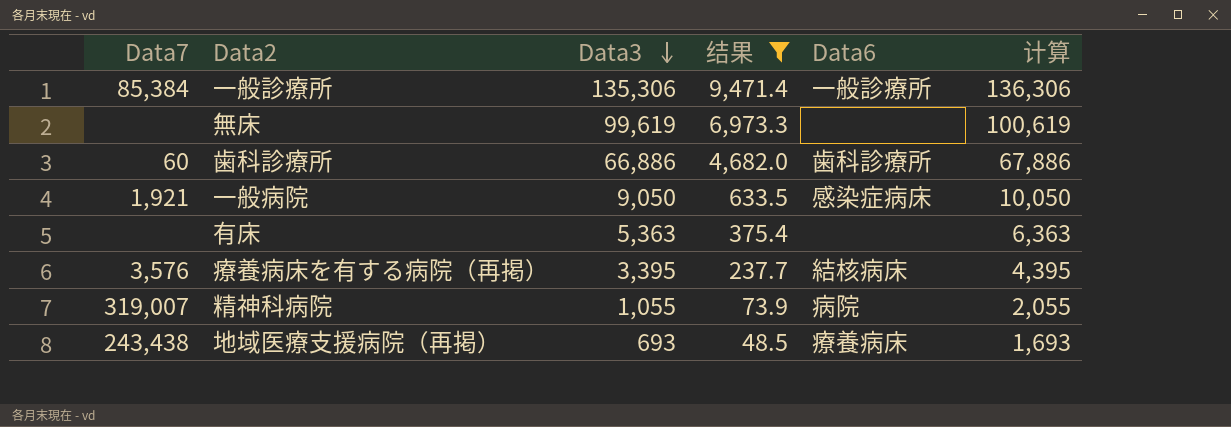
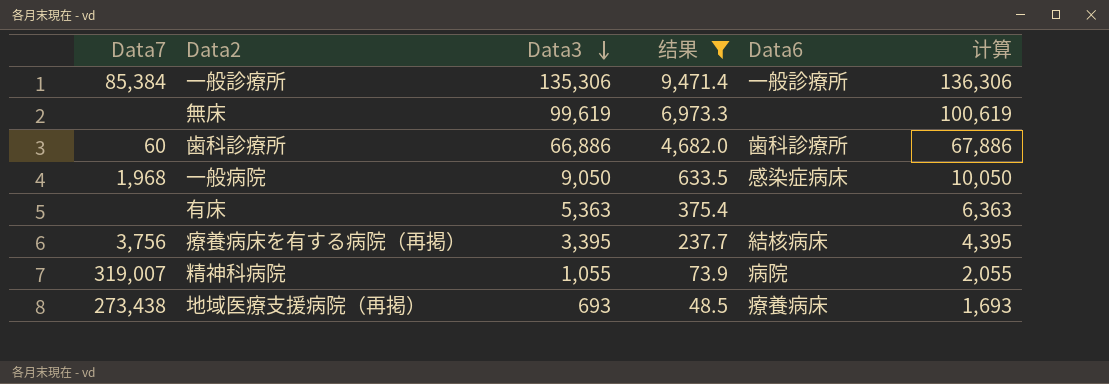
一般病院 | Data7: 1,921 -> 1,968
療養病床を有する病院（再掲） | Data7: 3,576 -> 3,756
地域医療支援病院（再掲） | Data7: 243,438 -> 273,438

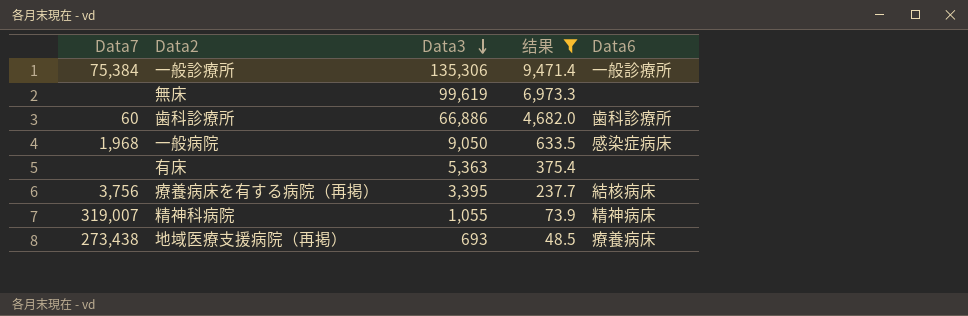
column 计算 | formula: [Data3] + 1000 -> none
一般診療所 | Data7: 85,384 -> 75,384
精神科病院 | Data6: 病院 -> 精神病床

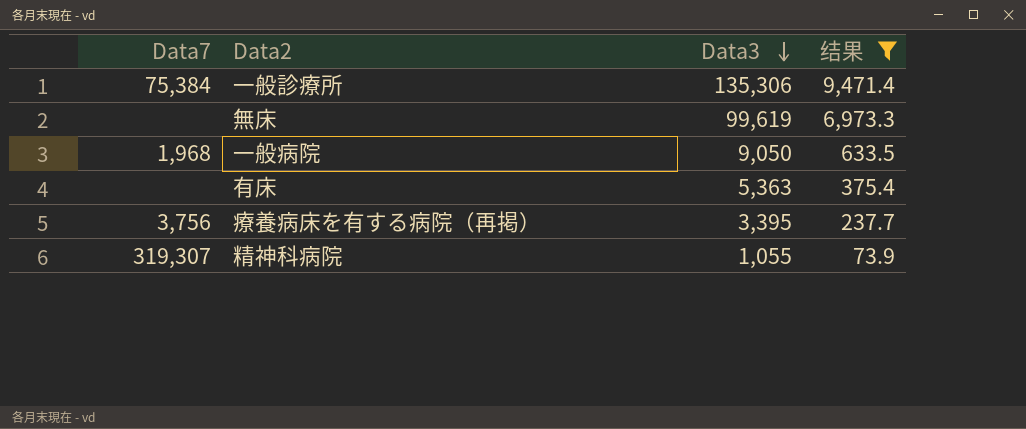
column Data6 | position: 5 -> none
row 歯科診療所: 60 | 66,886 | 4,682.0 | 歯科診療所 -> none
row 地域医療支援病院（再掲）: 273,438 | 693 | 48.5 | 療養病床 -> none
精神科病院 | Data7: 319,007 -> 319,307

